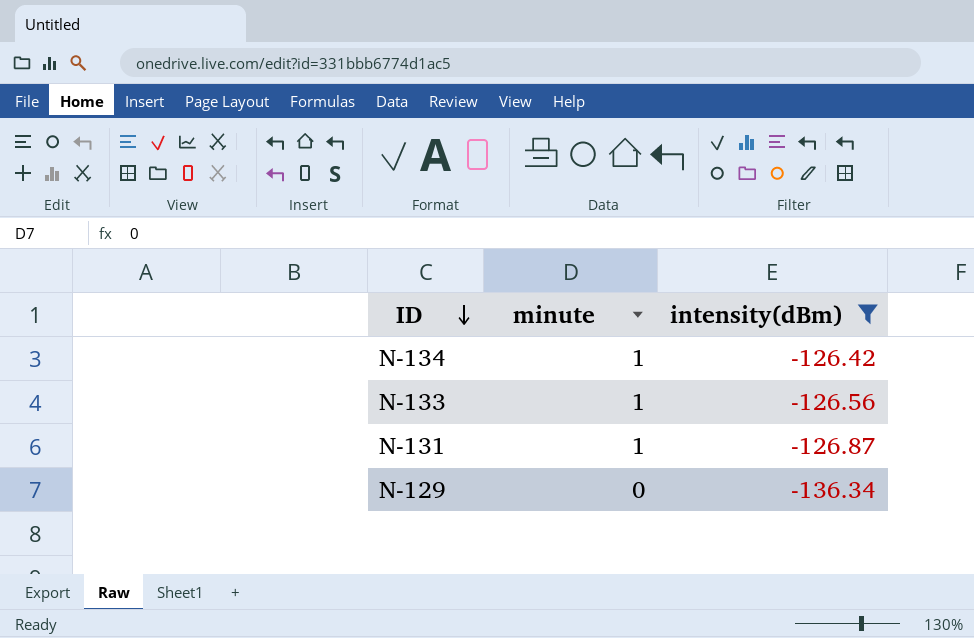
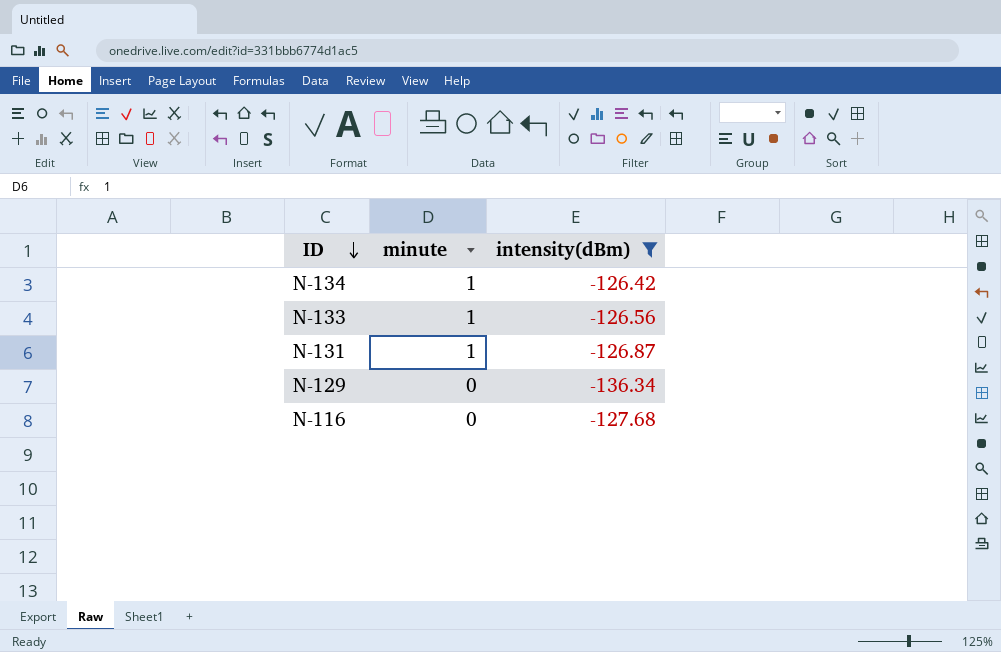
row N-116: none -> 0 | -127.68

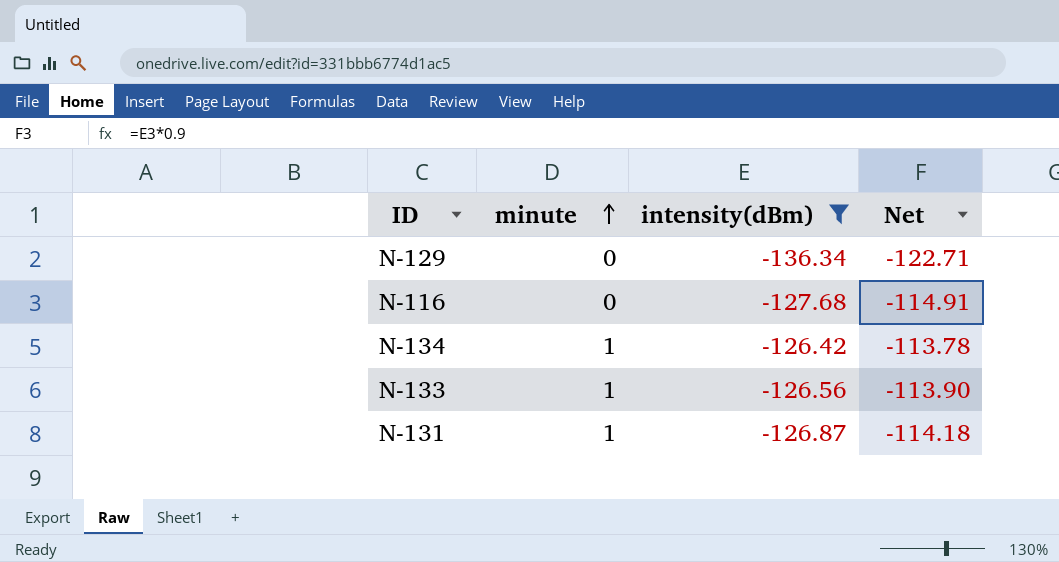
row order: ID descending -> minute ascending
column Net | formula: none -> [intensity(dBm)] * 0.9

